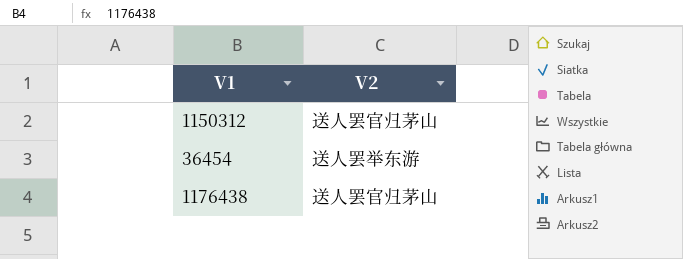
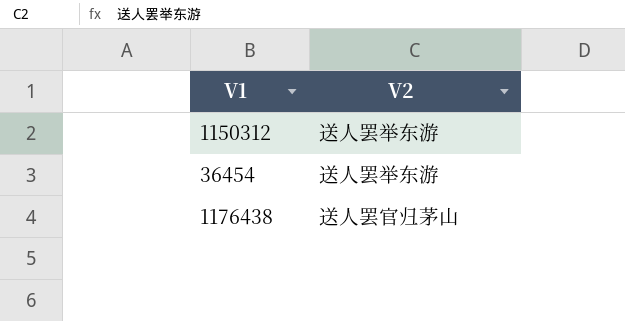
1150312 | V2: 送人罢官归茅山 -> 送人罢举东游

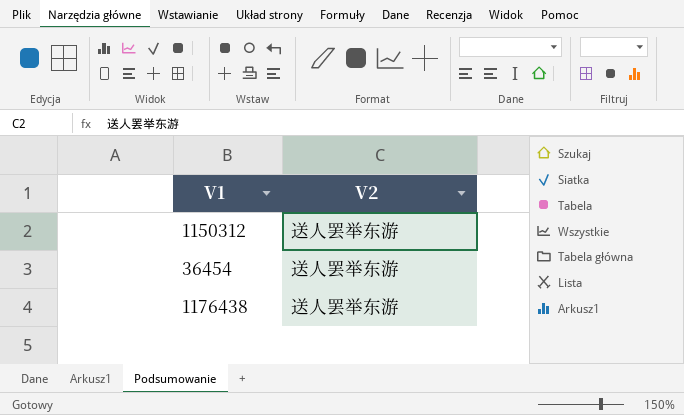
1176438 | V2: 送人罢官归茅山 -> 送人罢举东游

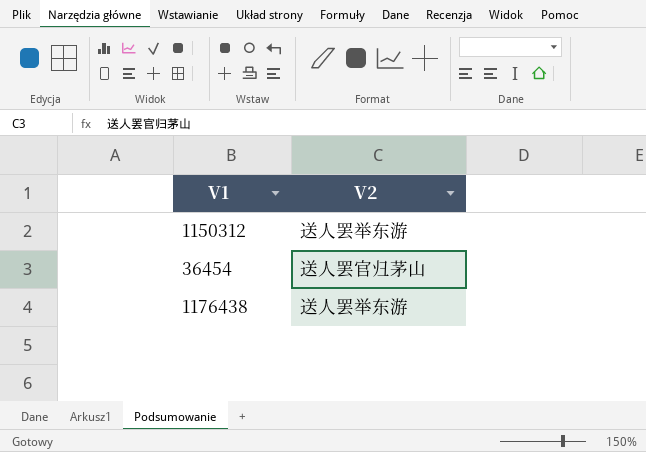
36454 | V2: 送人罢举东游 -> 送人罢官归茅山

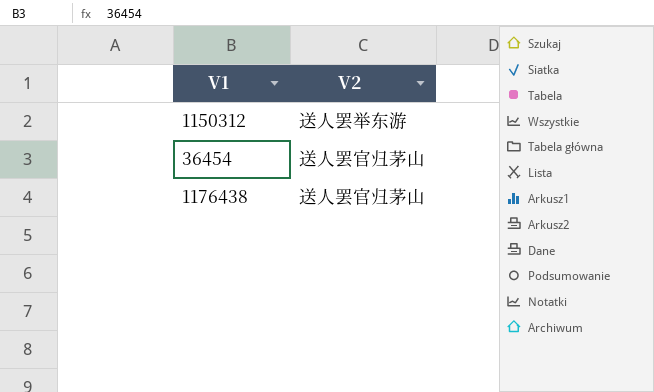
1176438 | V2: 送人罢举东游 -> 送人罢官归茅山

